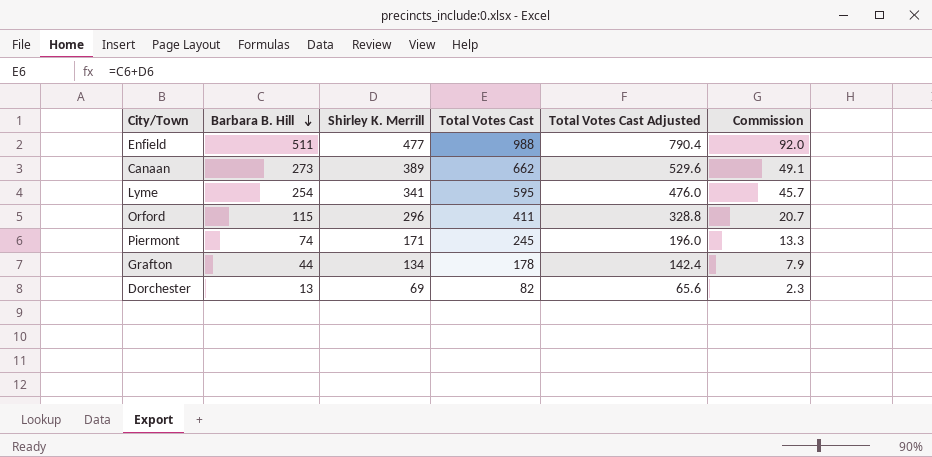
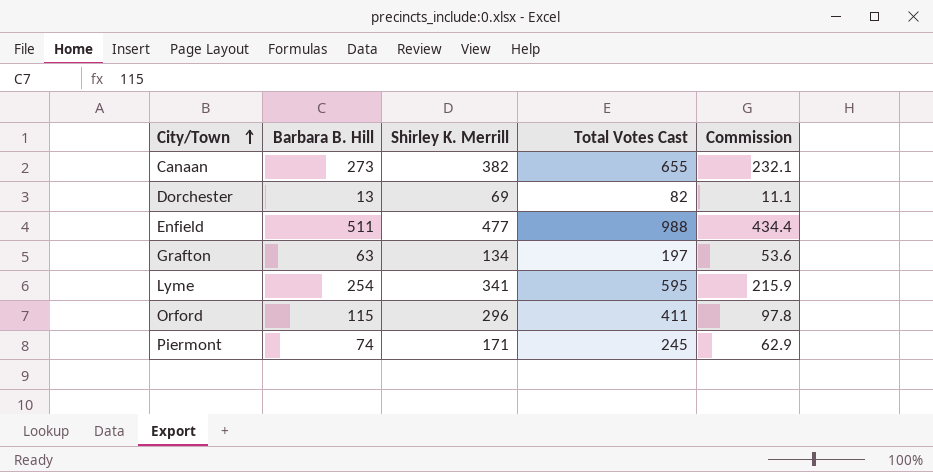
row order: Barbara B. Hill descending -> City/Town ascending
column Total Votes Cast Adjusted | formula: [Total Votes Cast] * 0.8 -> none
column Commission | formula: [Barbara B. Hill] * 0.18 -> [Barbara B. Hill] * 0.85
Canaan | Shirley K. Merrill: 389 -> 382
Canaan | Total Votes Cast: 662 -> 655
Grafton | Barbara B. Hill: 44 -> 63
Grafton | Total Votes Cast: 178 -> 197

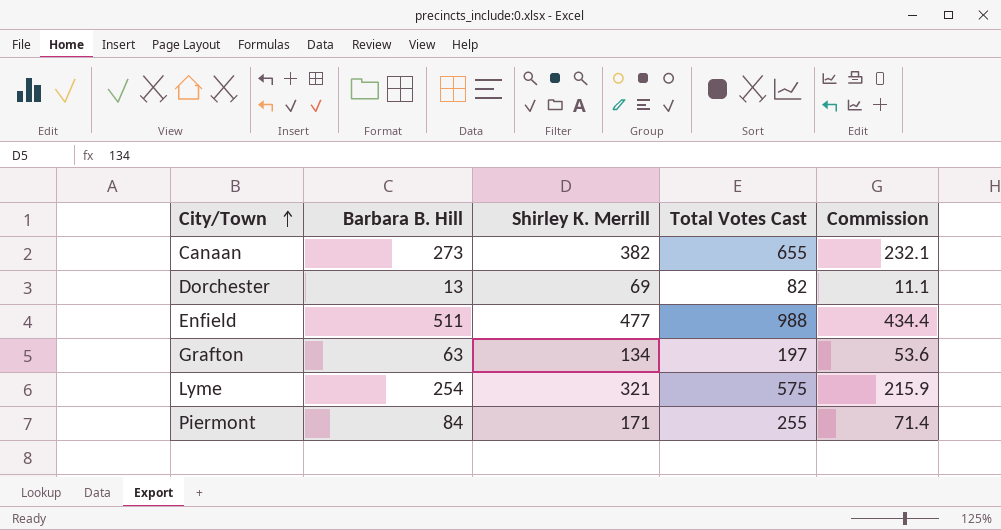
row Orford: 115 | 296 | 411 | 97.8 -> none
Lyme | Shirley K. Merrill: 341 -> 321
Lyme | Total Votes Cast: 595 -> 575
Piermont | Barbara B. Hill: 74 -> 84
Piermont | Total Votes Cast: 245 -> 255
Piermont | Commission: 62.9 -> 71.4

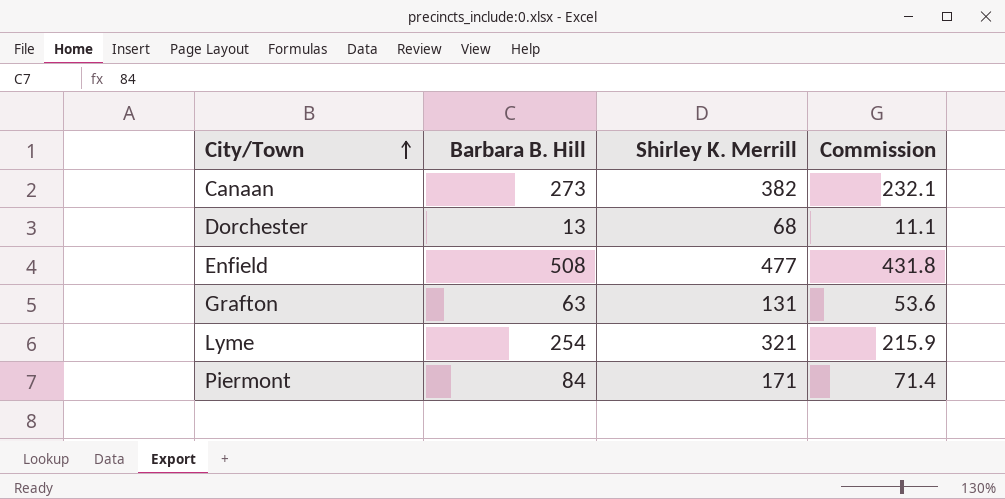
column Total Votes Cast | formula: [Barbara B. Hill] + [Shirley K. Merrill] -> none
Dorchester | Shirley K. Merrill: 69 -> 68
Enfield | Barbara B. Hill: 511 -> 508
Enfield | Commission: 434.4 -> 431.8
Grafton | Shirley K. Merrill: 134 -> 131

